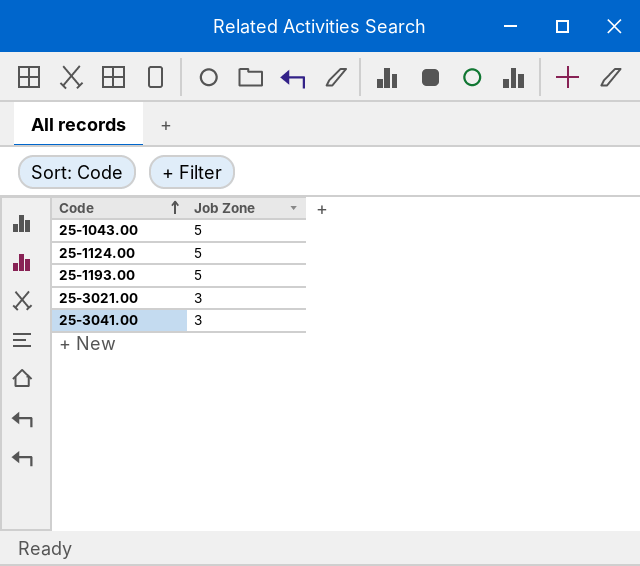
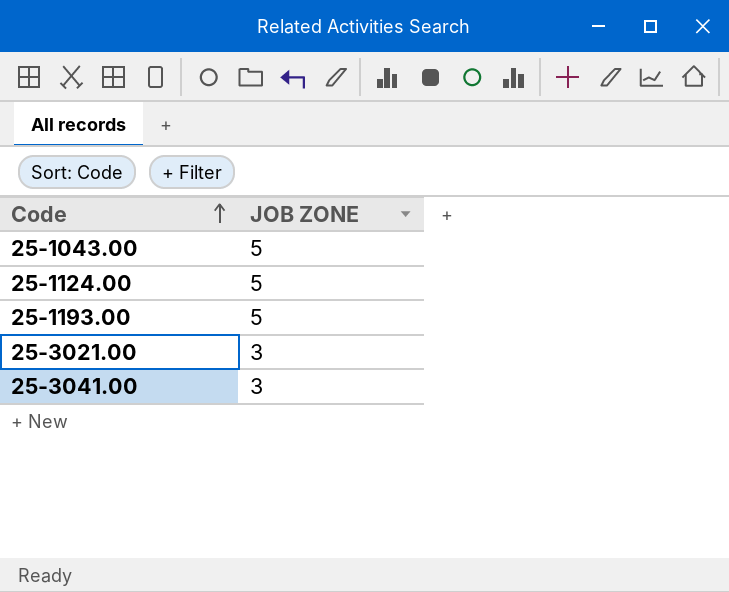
column name: Job Zone -> JOB ZONE

